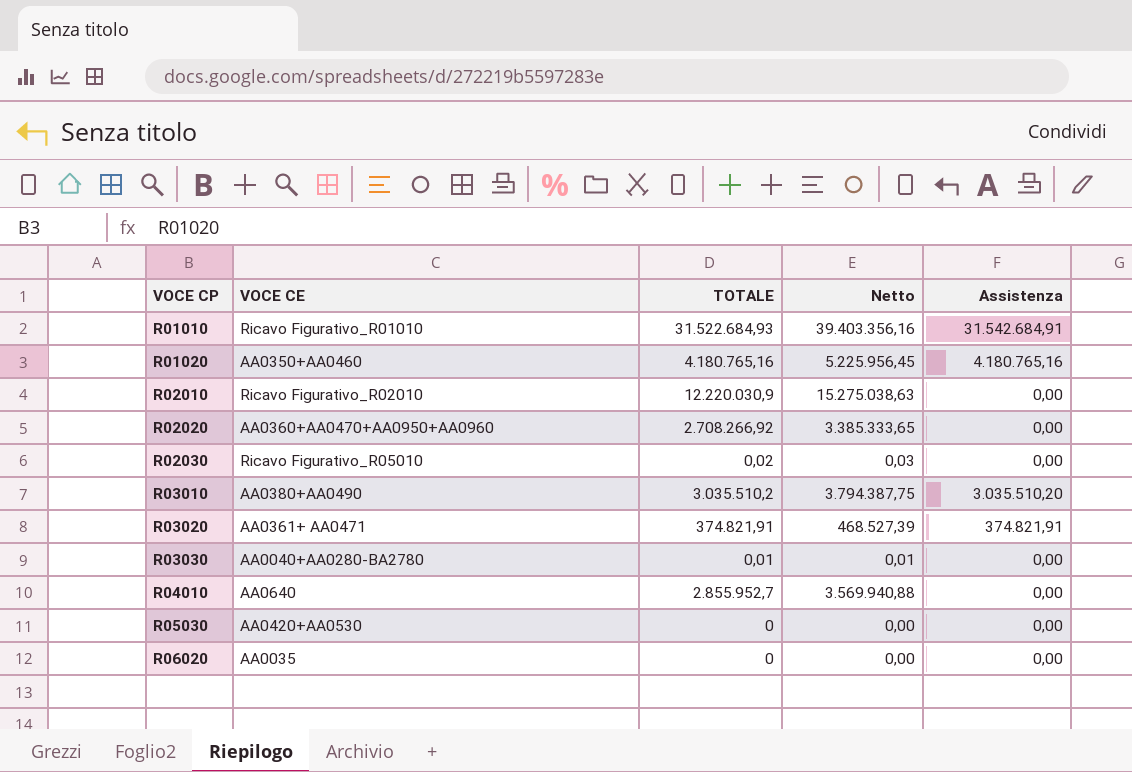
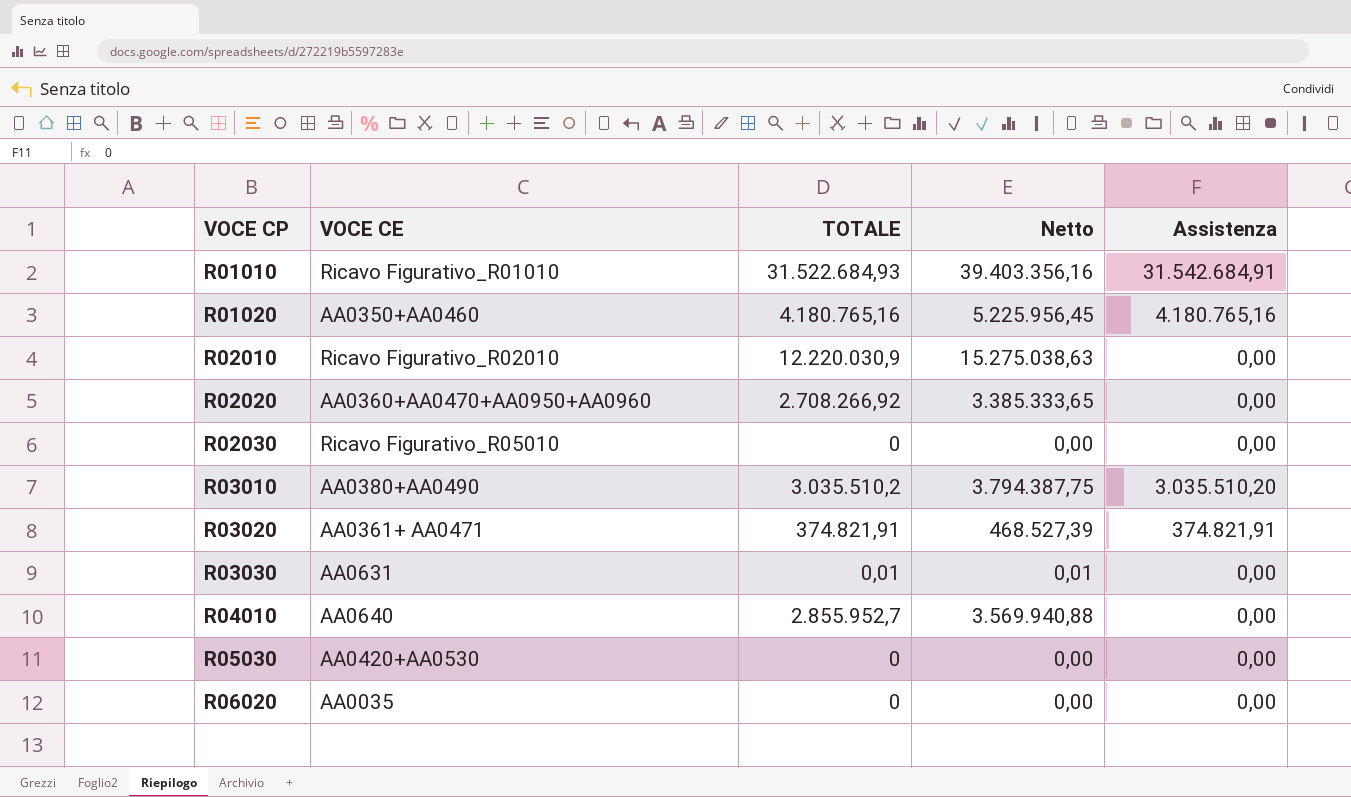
R02030 | TOTALE: 0,02 -> 0
R02030 | Netto: 0,03 -> 0,00
R03030 | VOCE CE: AA0040+AA0280-BA2780 -> AA0631

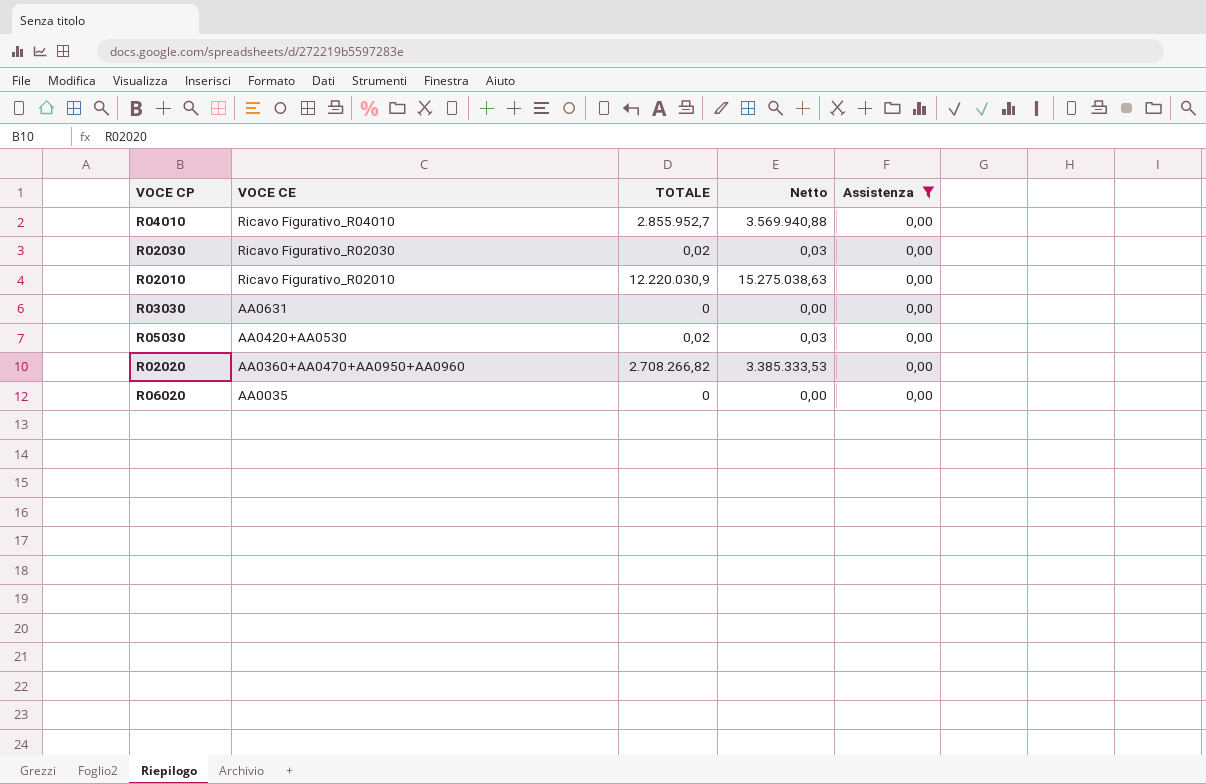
filter: none -> Assistenza = 0,00
row order: VOCE CP ascending -> VOCE CE descending
R04010 | VOCE CE: AA0640 -> Ricavo Figurativo_R04010
R02030 | VOCE CE: Ricavo Figurativo_R05010 -> Ricavo Figurativo_R02030
R02030 | TOTALE: 0 -> 0,02
R02030 | Netto: 0,00 -> 0,03
R03030 | TOTALE: 0,01 -> 0
R03030 | Netto: 0,01 -> 0,00
R05030 | TOTALE: 0 -> 0,02
R05030 | Netto: 0,00 -> 0,03
R02020 | TOTALE: 2.708.266,92 -> 2.708.266,82
R02020 | Netto: 3.385.333,65 -> 3.385.333,53

